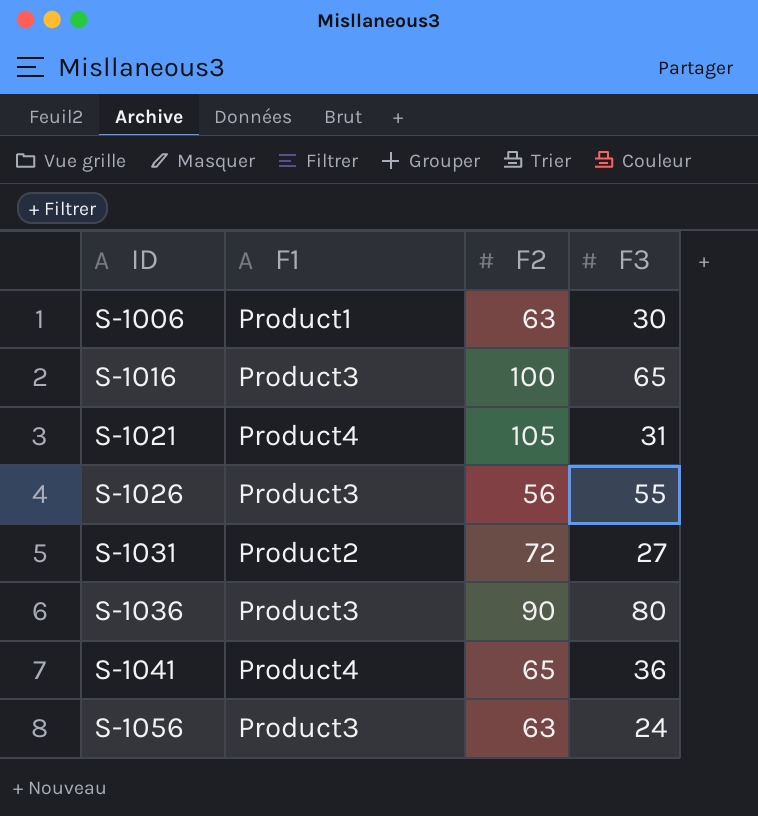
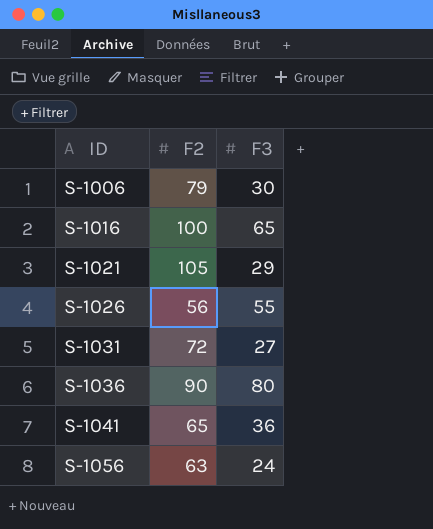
column F1 | position: 2 -> none
S-1006 | F2: 63 -> 79
S-1021 | F3: 31 -> 29

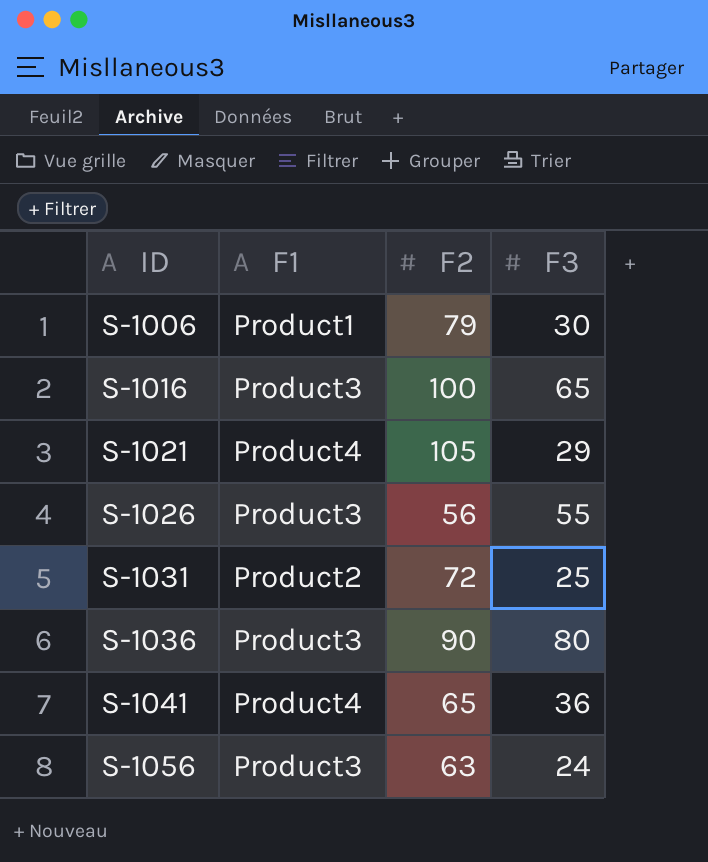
column F1 | position: none -> 2
S-1031 | F3: 27 -> 25

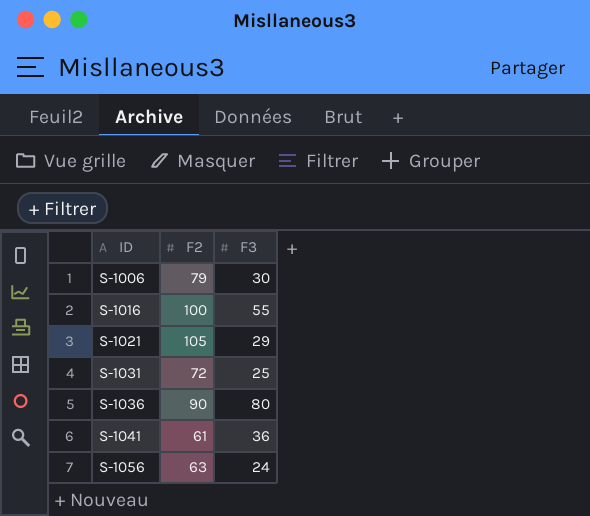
column F1 | position: 2 -> none
row S-1026: Product3 | 56 | 55 -> none
S-1016 | F3: 65 -> 55
S-1041 | F2: 65 -> 61

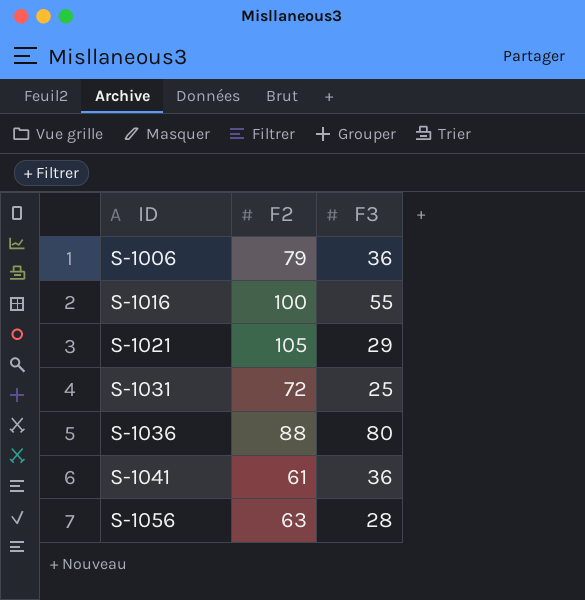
S-1006 | F3: 30 -> 36
S-1036 | F2: 90 -> 88
S-1056 | F3: 24 -> 28

